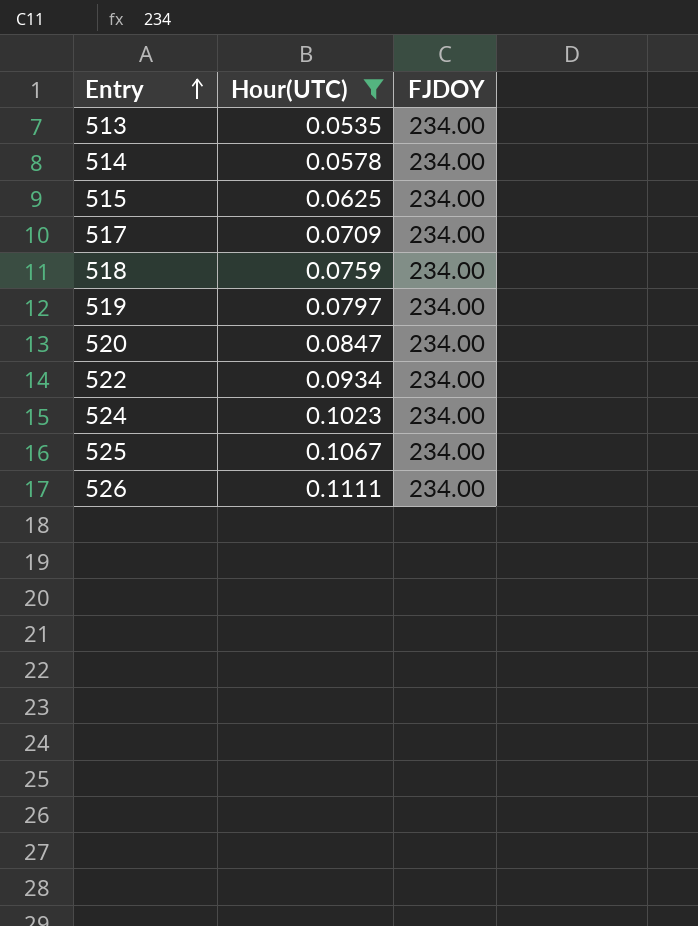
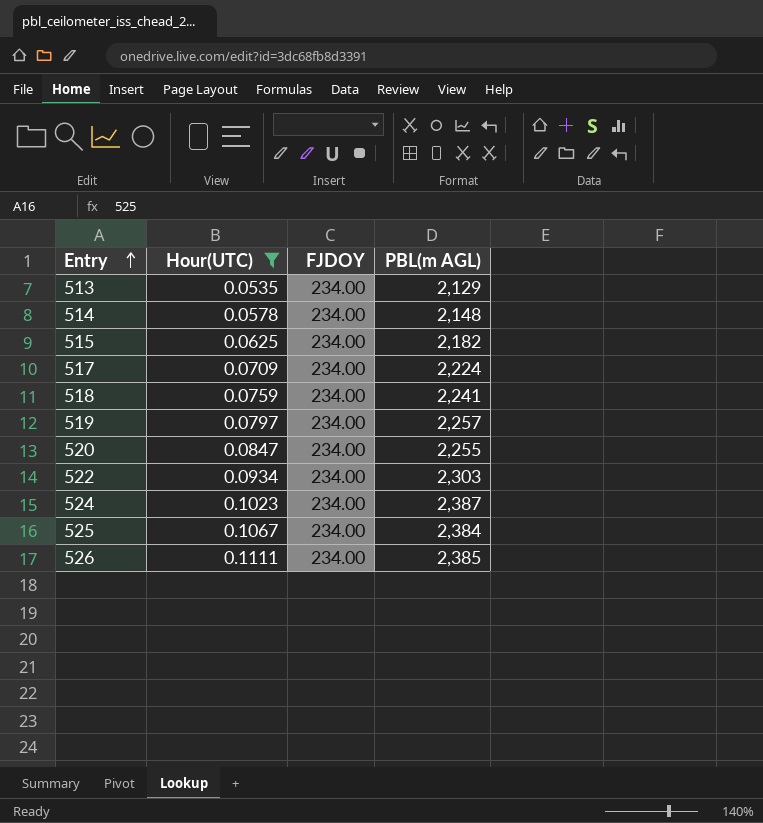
column PBL(m AGL) | position: none -> 4

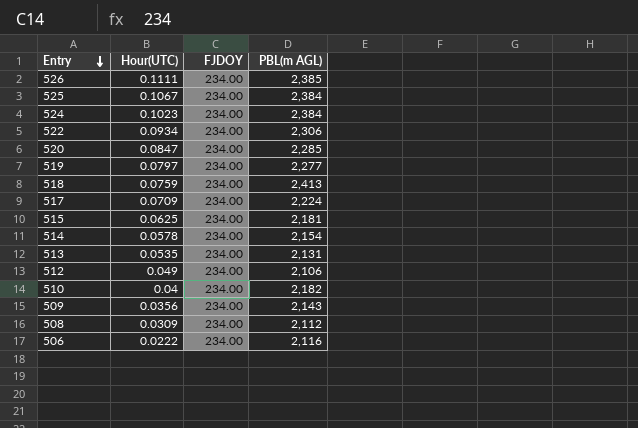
filter: Hour(UTC) >= 0.0535 -> none
row order: Entry ascending -> Entry descending
524 | PBL(m AGL): 2,387 -> 2,384
522 | PBL(m AGL): 2,303 -> 2,306
520 | PBL(m AGL): 2,255 -> 2,285
519 | PBL(m AGL): 2,257 -> 2,277
518 | PBL(m AGL): 2,241 -> 2,413
515 | PBL(m AGL): 2,182 -> 2,181
514 | PBL(m AGL): 2,148 -> 2,154
513 | PBL(m AGL): 2,129 -> 2,131

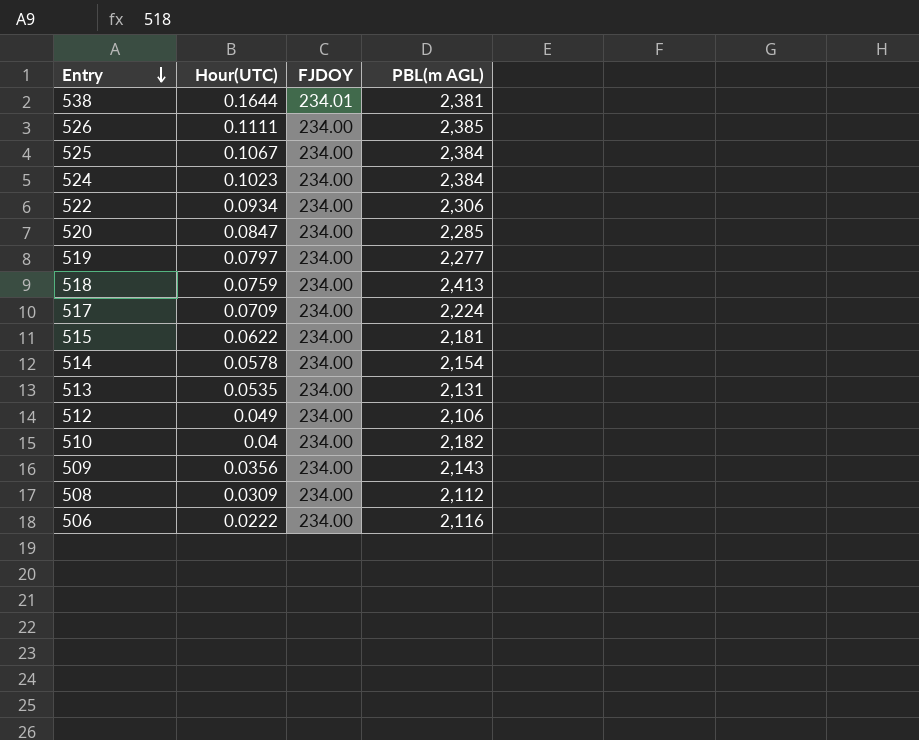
row 538: none -> 0.1644 | 234.01 | 2,381
515 | Hour(UTC): 0.0625 -> 0.0622

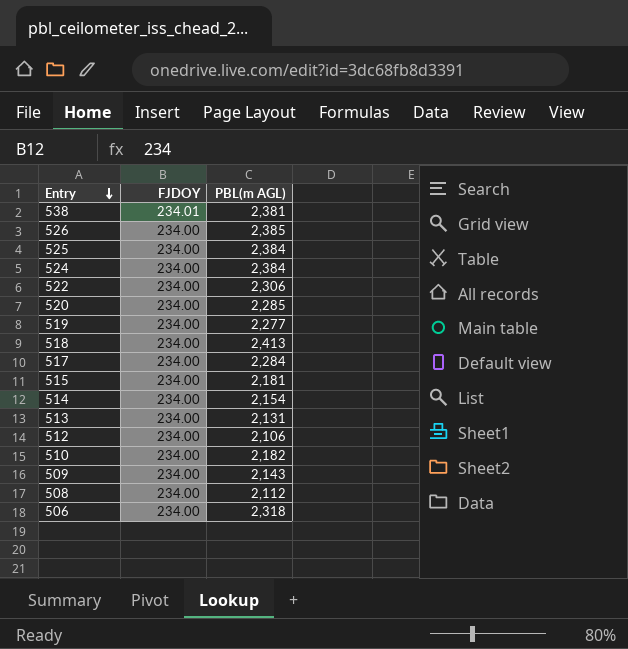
column Hour(UTC) | position: 2 -> none
517 | PBL(m AGL): 2,224 -> 2,284
506 | PBL(m AGL): 2,116 -> 2,318

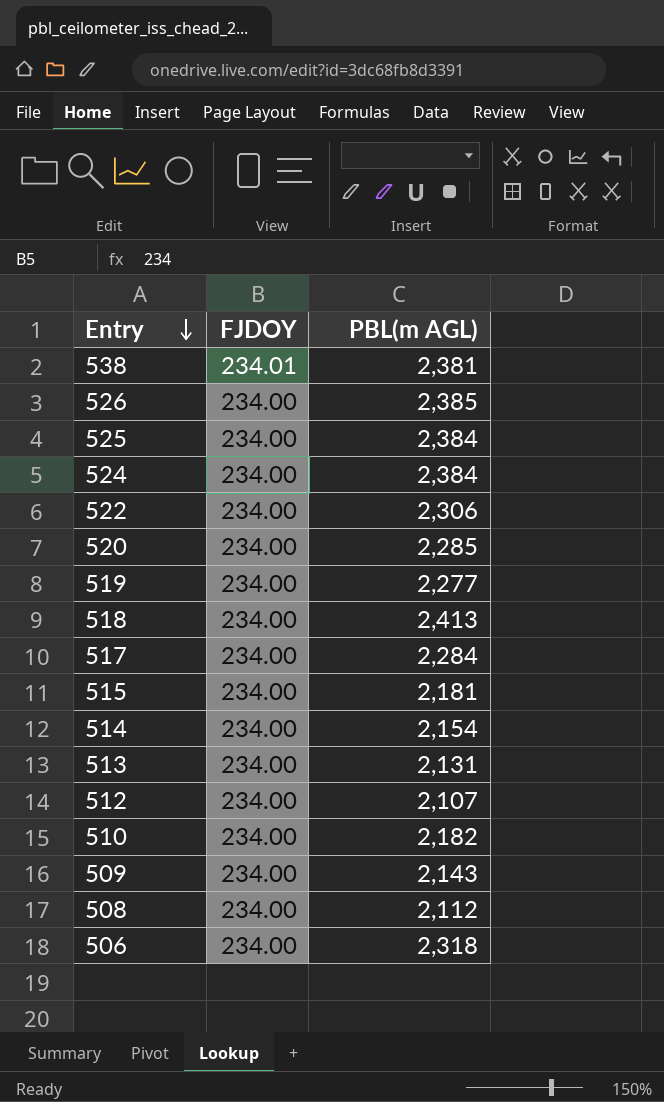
512 | PBL(m AGL): 2,106 -> 2,107

